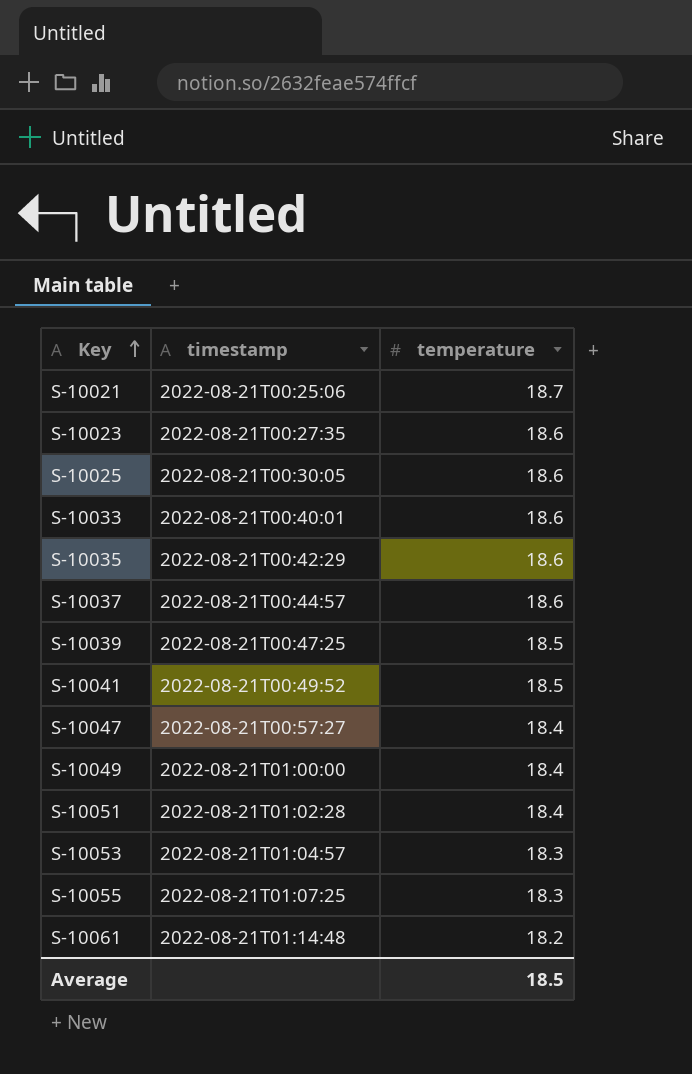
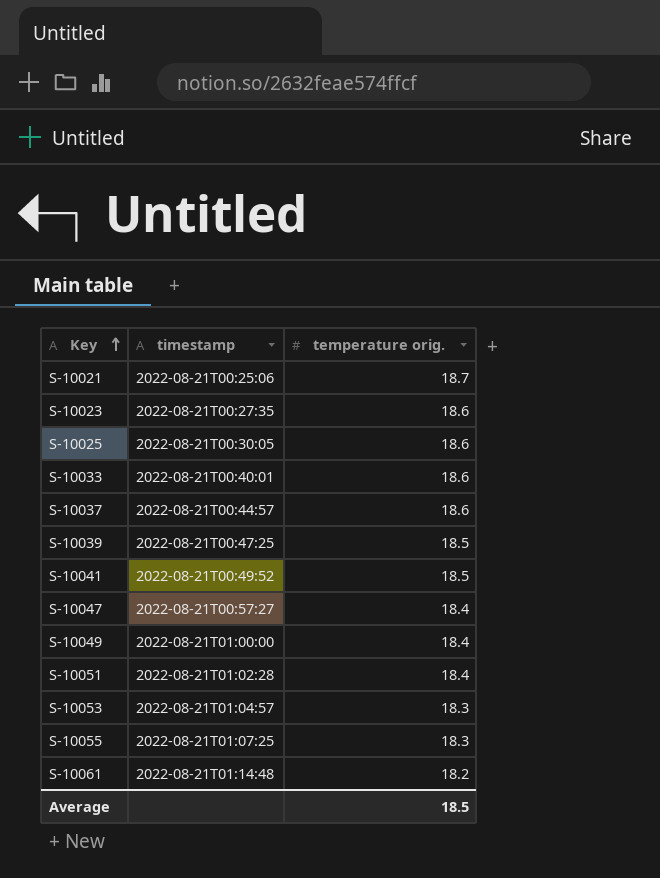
column name: temperature -> temperature orig.
row S-10035: 2022-08-21T00:42:29 | 18.6 -> none

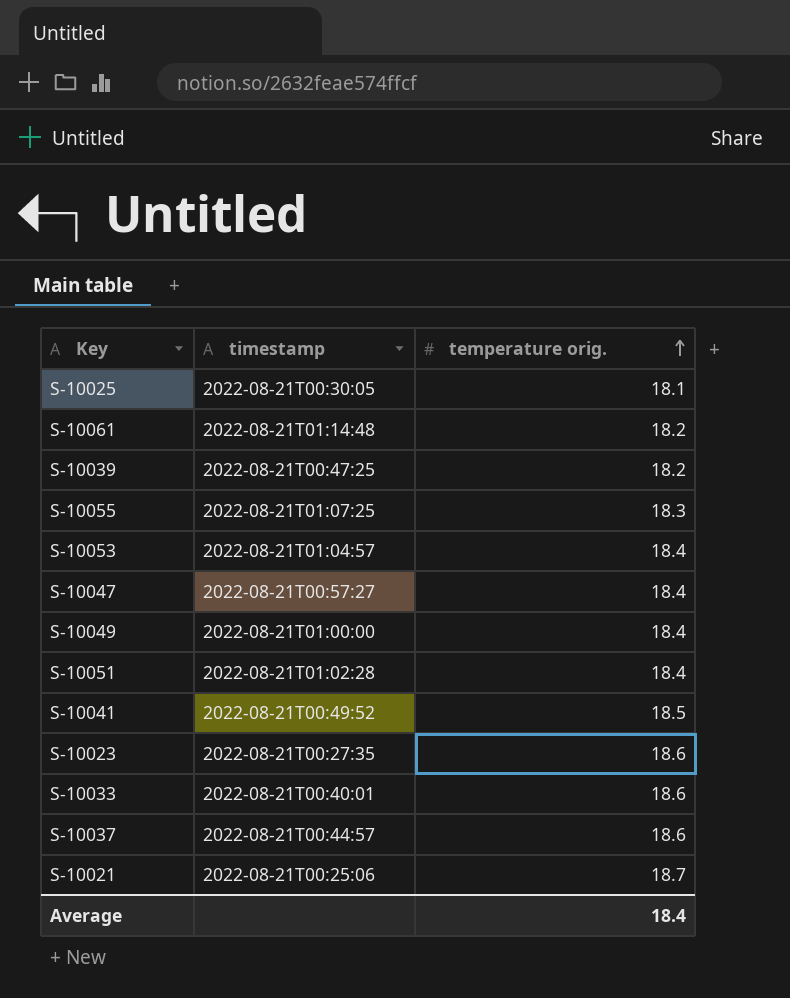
row order: Key ascending -> temperature orig. ascending
S-10025 | temperature orig.: 18.6 -> 18.1
S-10039 | temperature orig.: 18.5 -> 18.2
S-10053 | temperature orig.: 18.3 -> 18.4
Average | temperature orig.: 18.5 -> 18.4

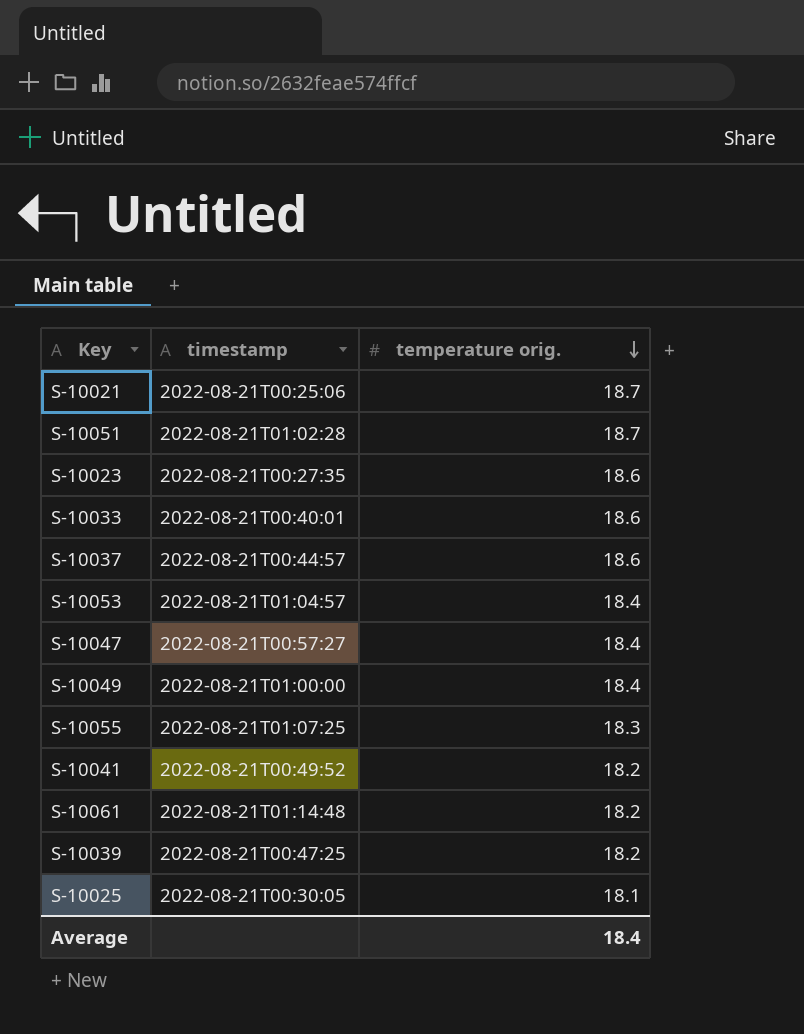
row order: temperature orig. ascending -> temperature orig. descending
S-10051 | temperature orig.: 18.4 -> 18.7
S-10041 | temperature orig.: 18.5 -> 18.2

